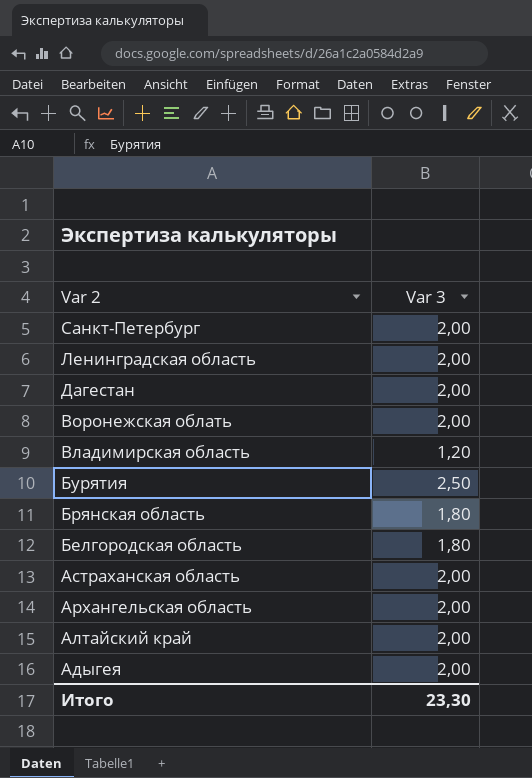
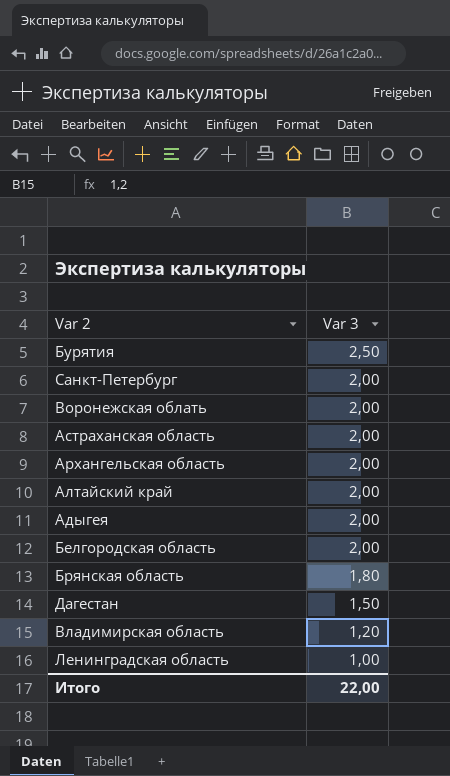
row order: Var 2 descending -> Var 3 descending
Белгородская область | Var 3: 1,80 -> 2,00
Дагестан | Var 3: 2,00 -> 1,50
Ленинградская область | Var 3: 2,00 -> 1,00
Итого | Var 3: 23,30 -> 22,00

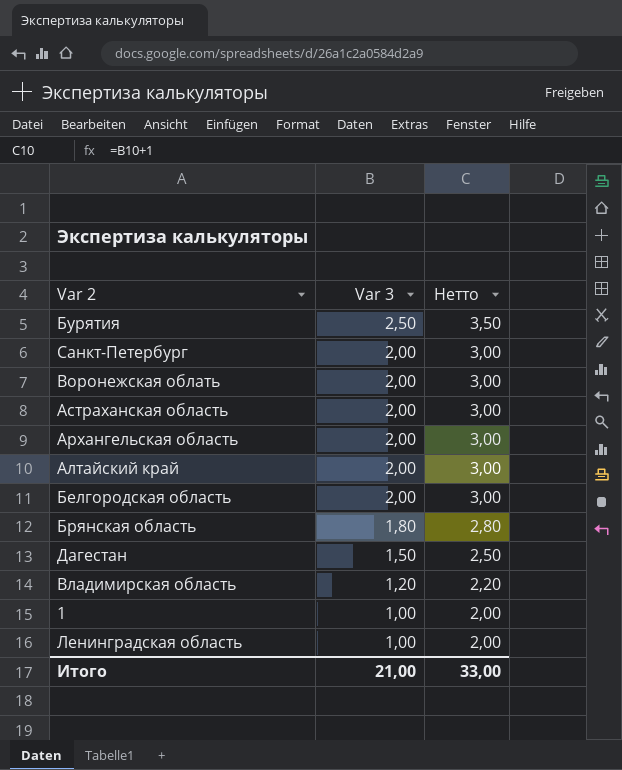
column Нетто | formula: none -> [Var 3] + 1
row Адыгея: 2,00 -> none
row 1: none -> 1,00 | 2,00
Итого | Var 3: 22,00 -> 21,00

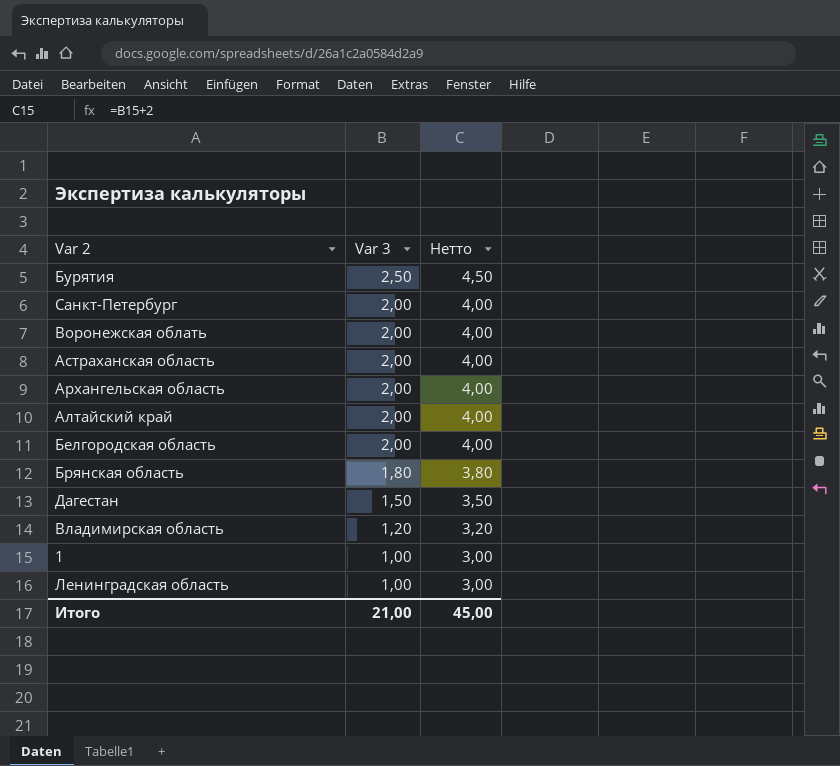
column Нетто | formula: [Var 3] + 1 -> [Var 3] + 2
Итого | Нетто: 33,00 -> 45,00

